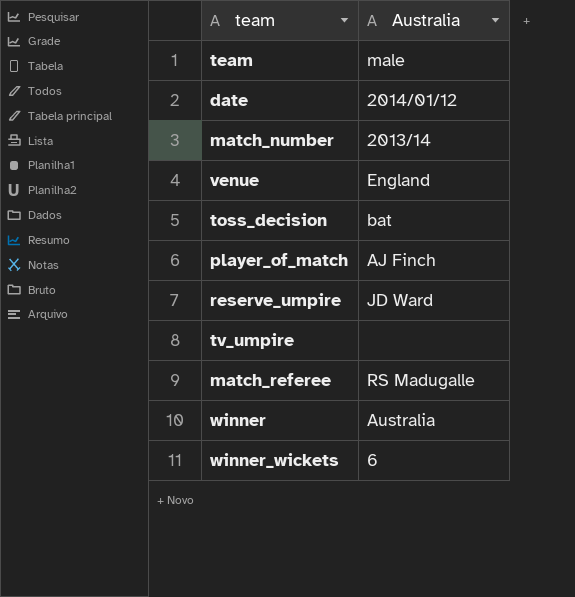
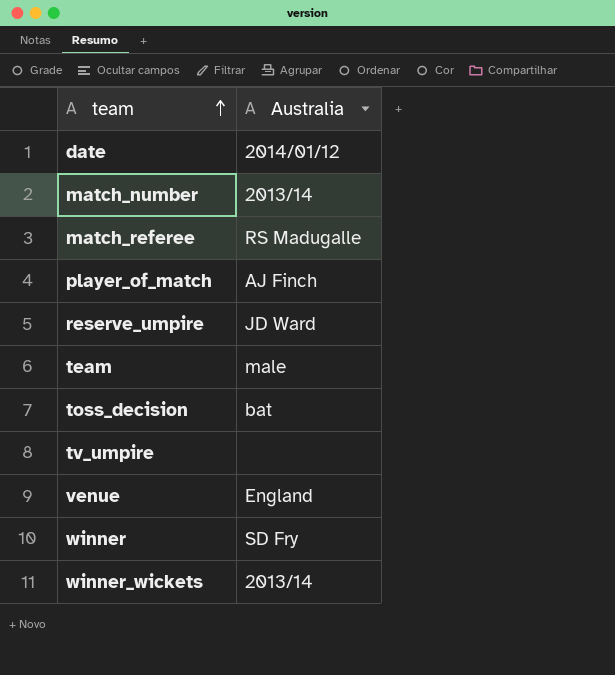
row order: none -> team ascending
winner | Australia: Australia -> SD Fry
winner_wickets | Australia: 6 -> 2013/14

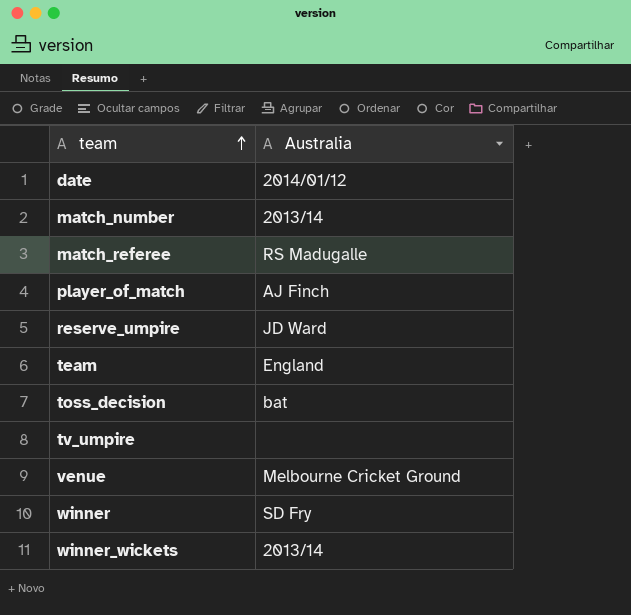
team | Australia: male -> England
venue | Australia: England -> Melbourne Cricket Ground

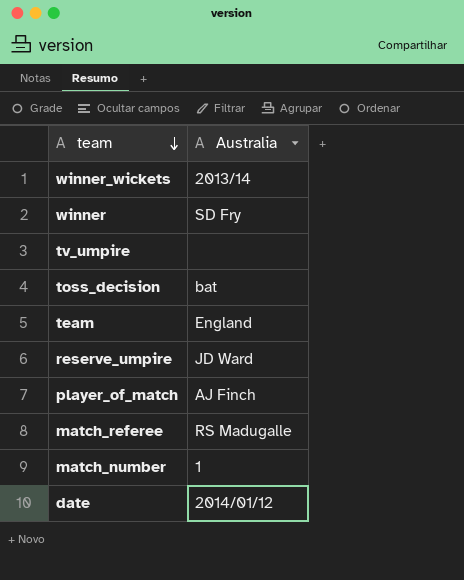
row order: team ascending -> team descending
row venue: Melbourne Cricket Ground -> none
match_number | Australia: 2013/14 -> 1

